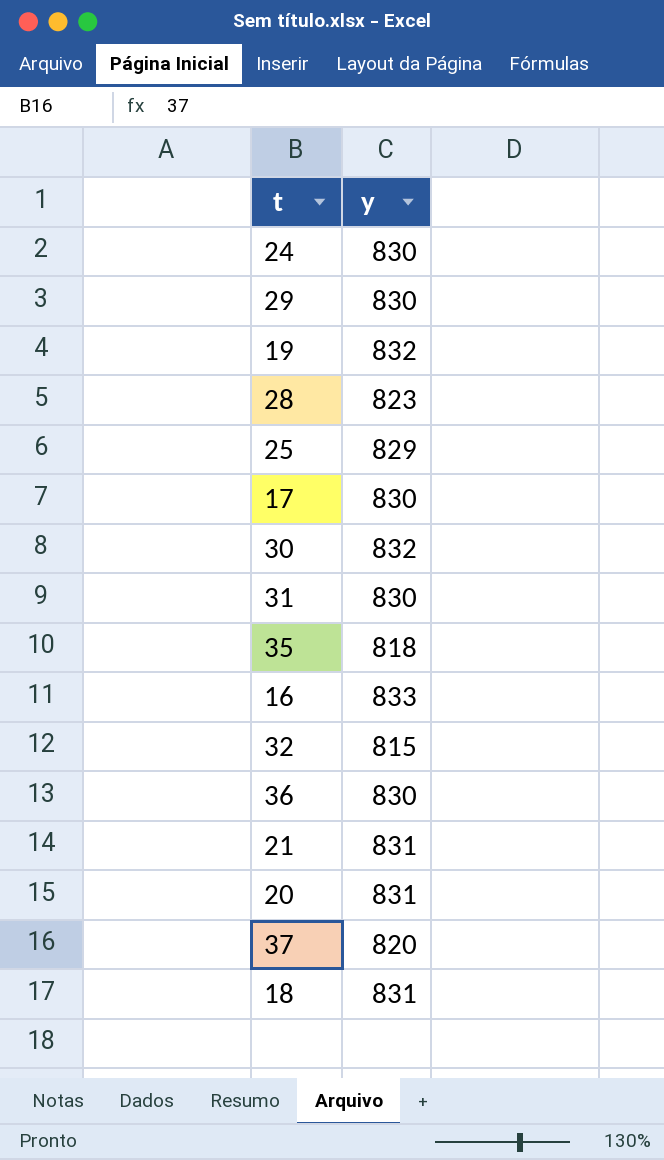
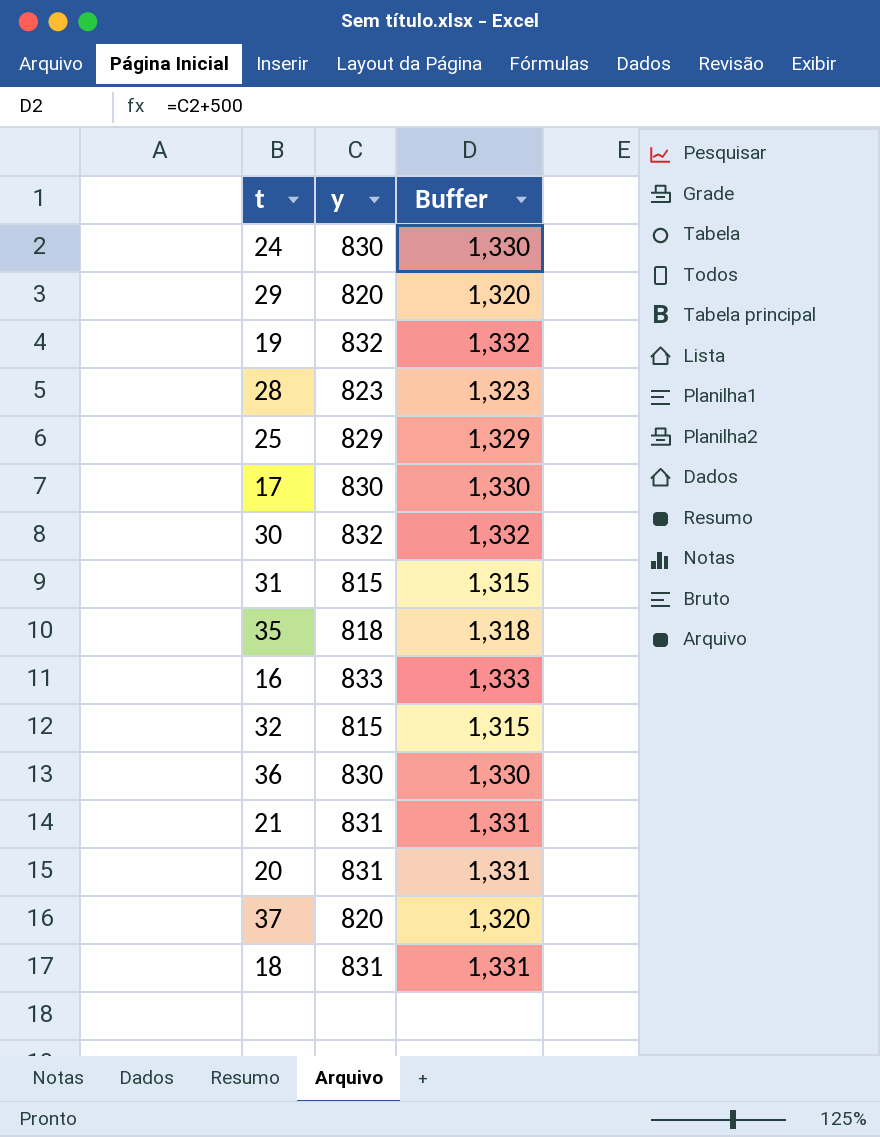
column Buffer | formula: none -> [y] + 500
29 | y: 830 -> 820
31 | y: 830 -> 815

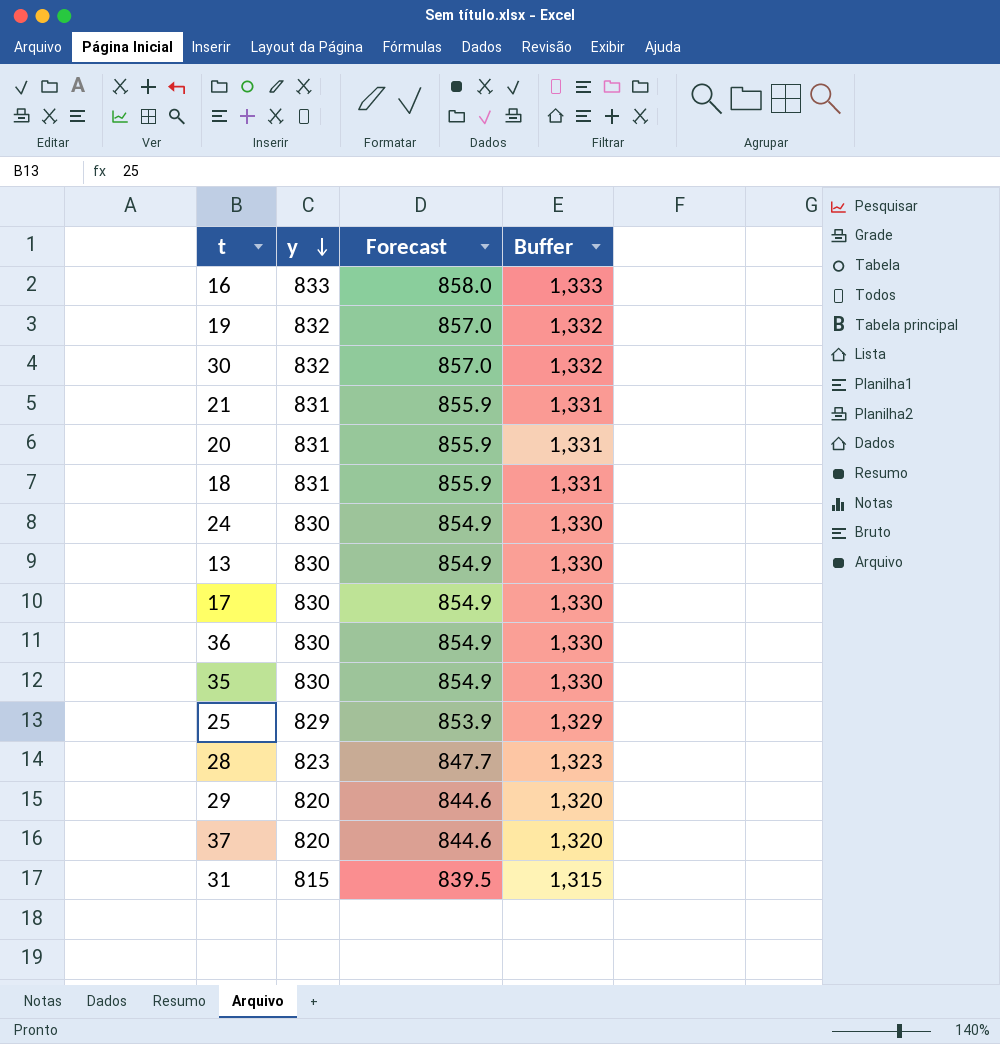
row order: none -> y descending
column Forecast | formula: none -> [y] * 1.03
row 32: 815 | 1,315 -> none
row 13: none -> 830 | 854.9 | 1,330
35 | y: 818 -> 830
35 | Buffer: 1,318 -> 1,330

